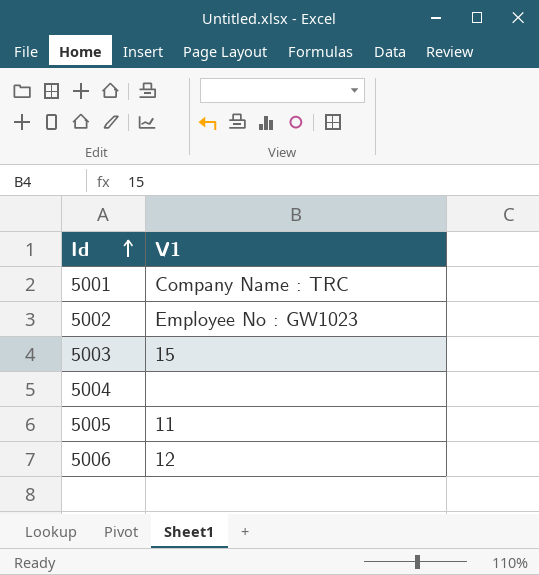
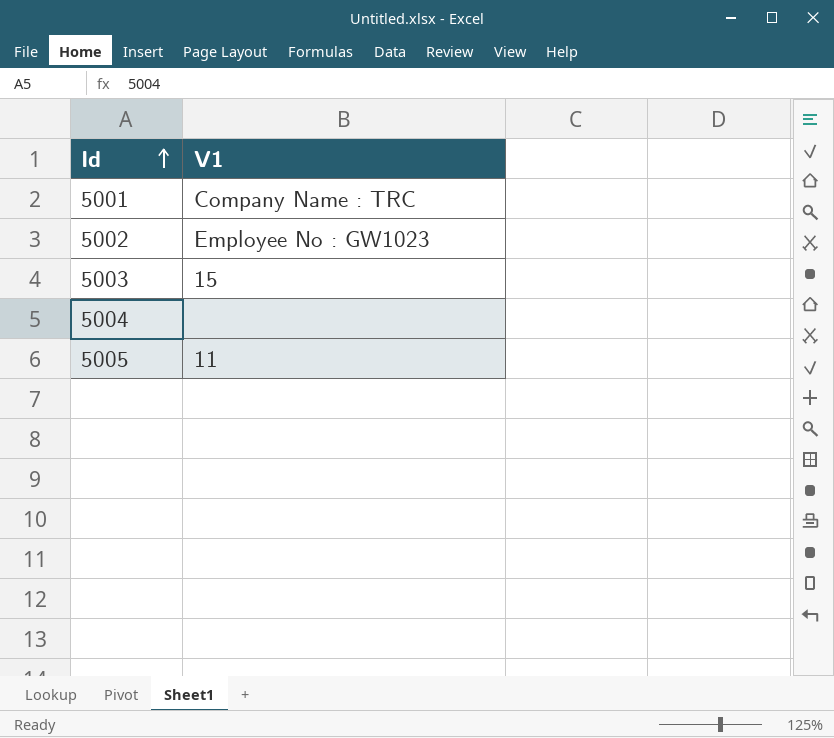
row 5006: 12 -> none

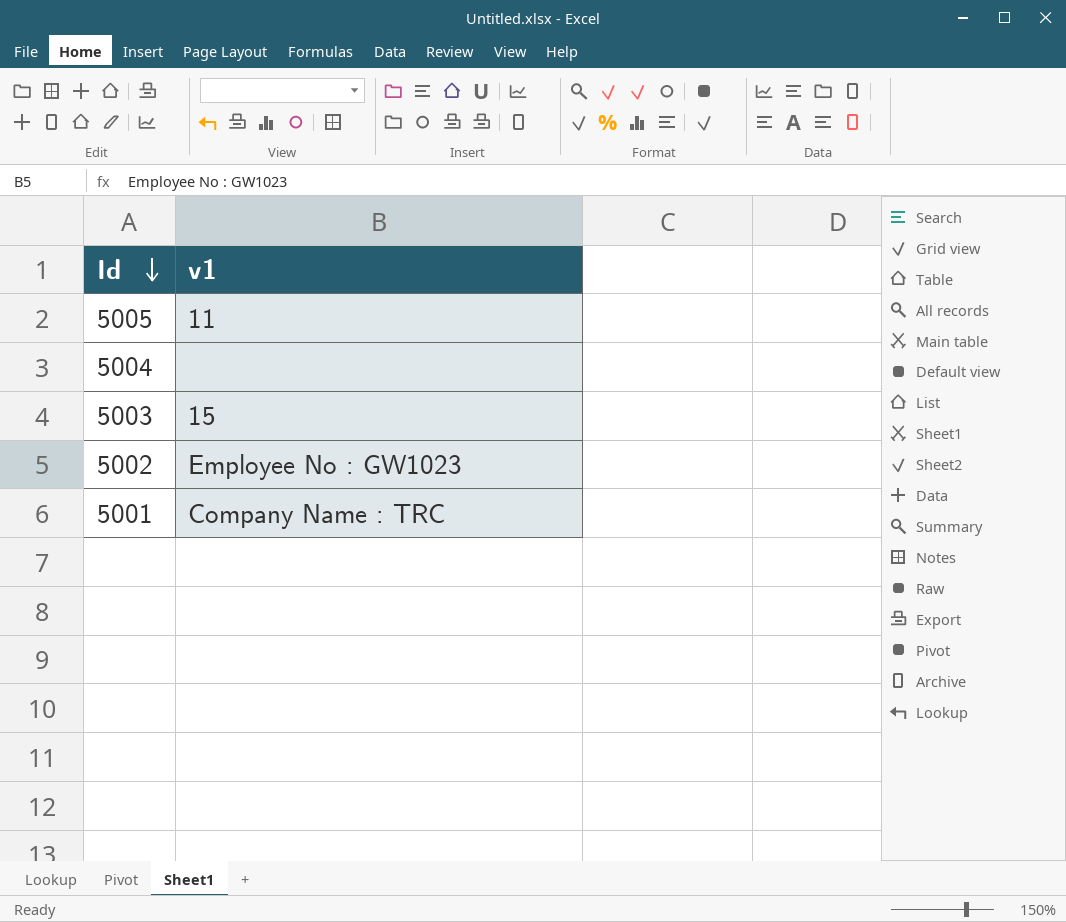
row order: Id ascending -> Id descending
column name: V1 -> v1

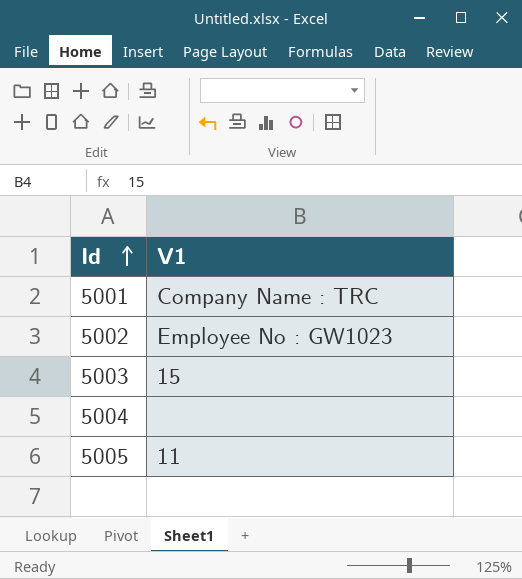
row order: Id descending -> Id ascending
column name: v1 -> V1

